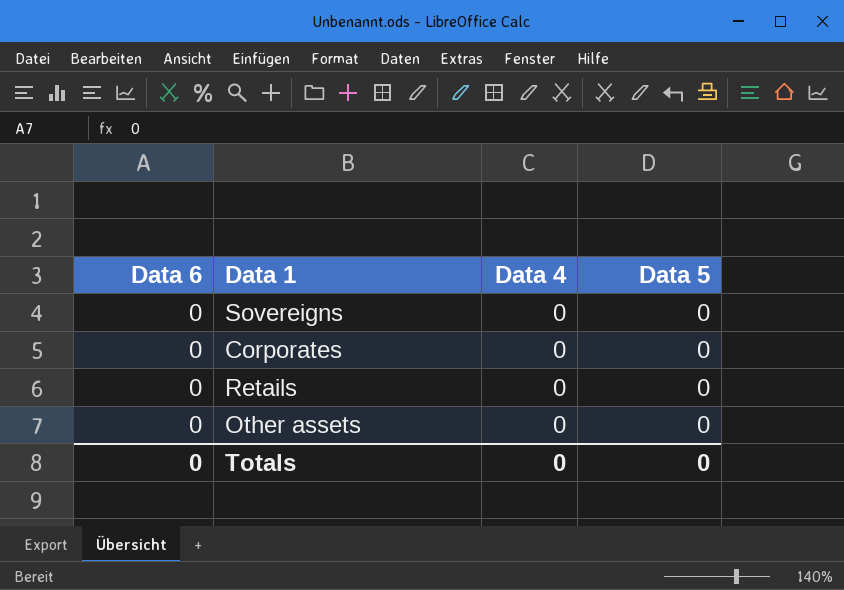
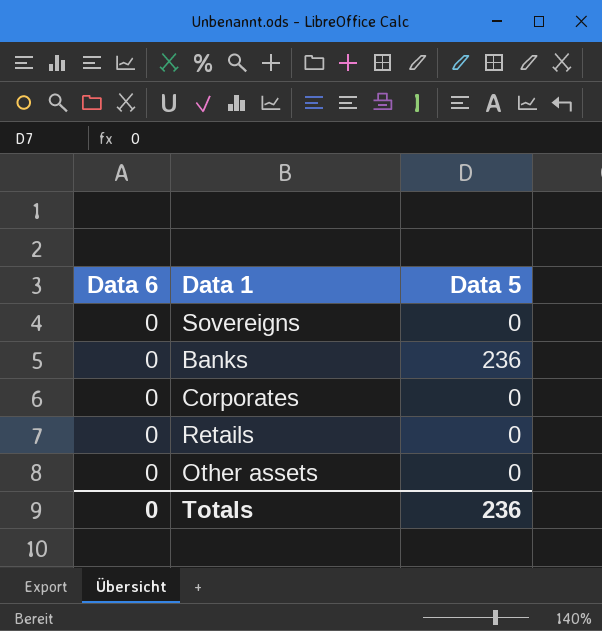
column Data 4 | position: 3 -> none
row Banks: none -> 0 | 236
Totals | Data 5: 0 -> 236

